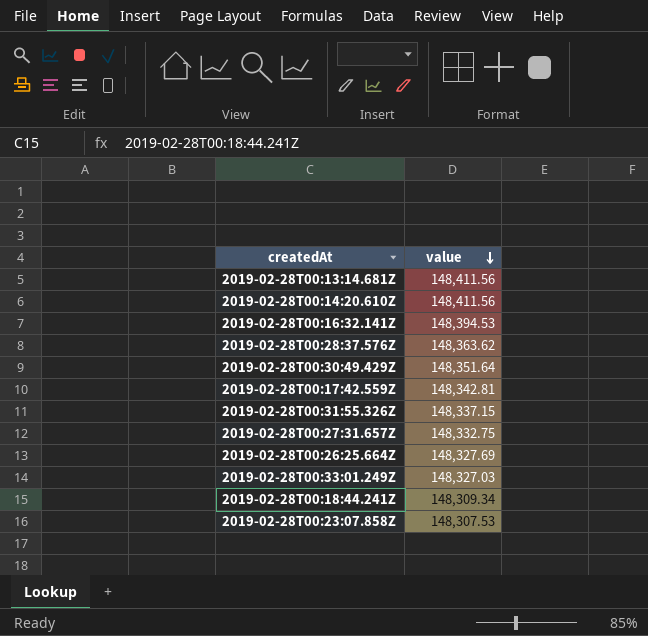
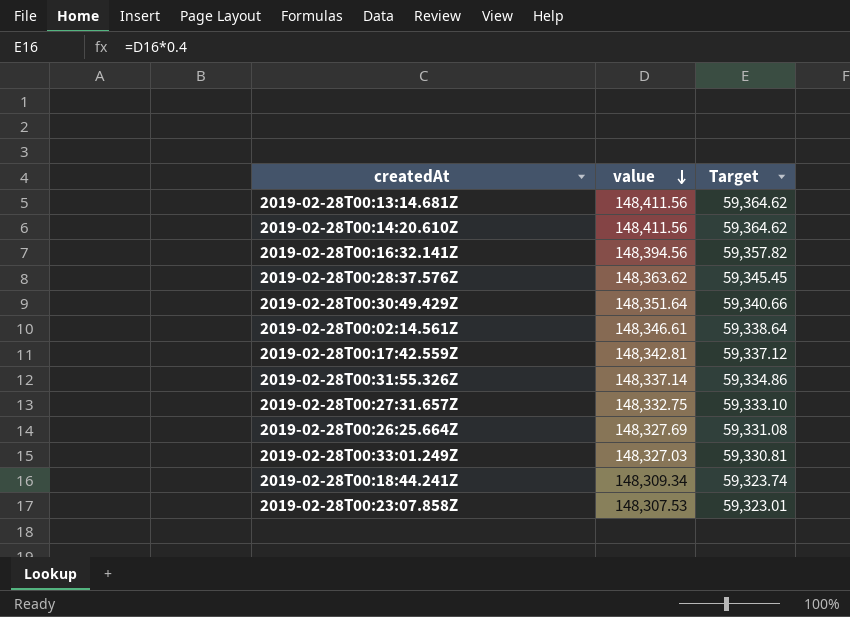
column Target | formula: none -> [value] * 0.4
2019-02-28T00:16:32.141Z | value: 148,394.53 -> 148,394.56
row 2019-02-28T00:02:14.561Z: none -> 148,346.61 | 59,338.64
2019-02-28T00:31:55.326Z | value: 148,337.15 -> 148,337.14

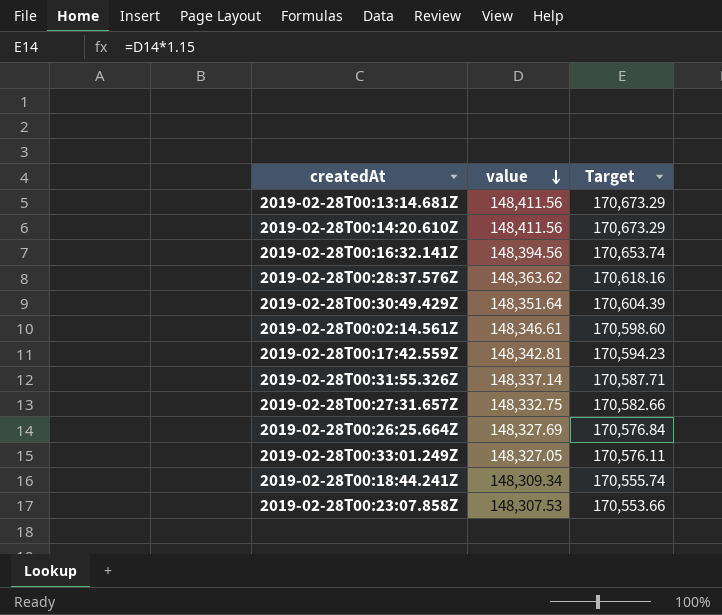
column Target | formula: [value] * 0.4 -> [value] * 1.15
2019-02-28T00:33:01.249Z | value: 148,327.03 -> 148,327.05

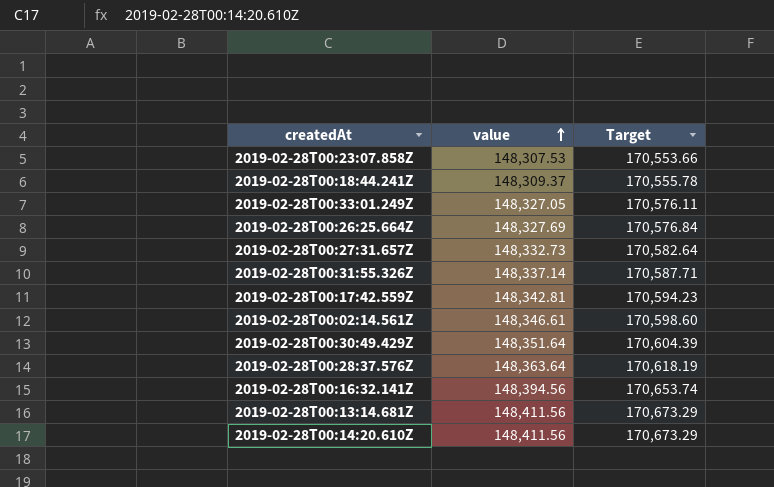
row order: value descending -> value ascending
2019-02-28T00:18:44.241Z | value: 148,309.34 -> 148,309.37
2019-02-28T00:18:44.241Z | Target: 170,555.74 -> 170,555.78
2019-02-28T00:27:31.657Z | value: 148,332.75 -> 148,332.73
2019-02-28T00:27:31.657Z | Target: 170,582.66 -> 170,582.64
2019-02-28T00:28:37.576Z | value: 148,363.62 -> 148,363.64
2019-02-28T00:28:37.576Z | Target: 170,618.16 -> 170,618.19

